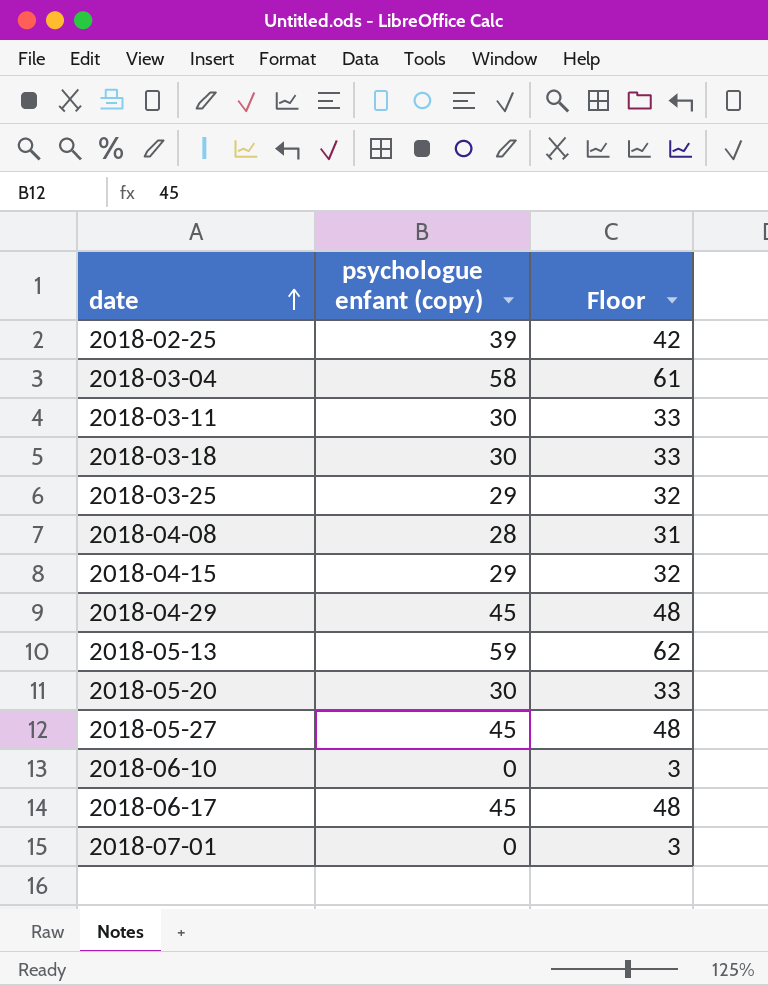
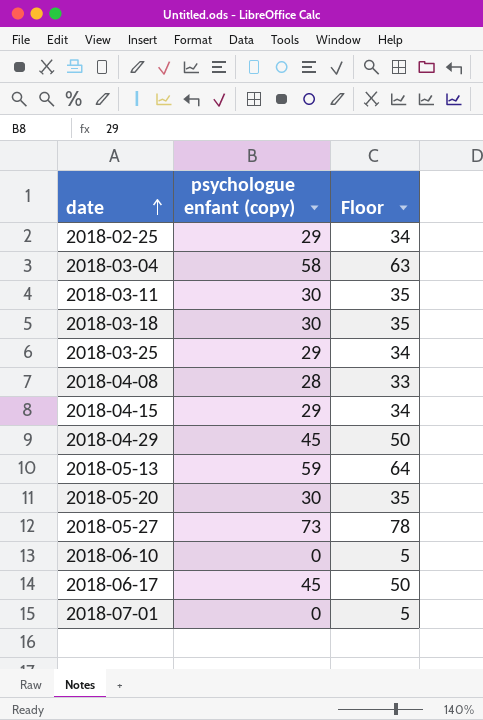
column Floor | formula: [psychologue enfant (copy)] + 3 -> [psychologue enfant (copy)] + 5
2018-02-25 | psychologue enfant (copy): 39 -> 29
2018-05-27 | psychologue enfant (copy): 45 -> 73

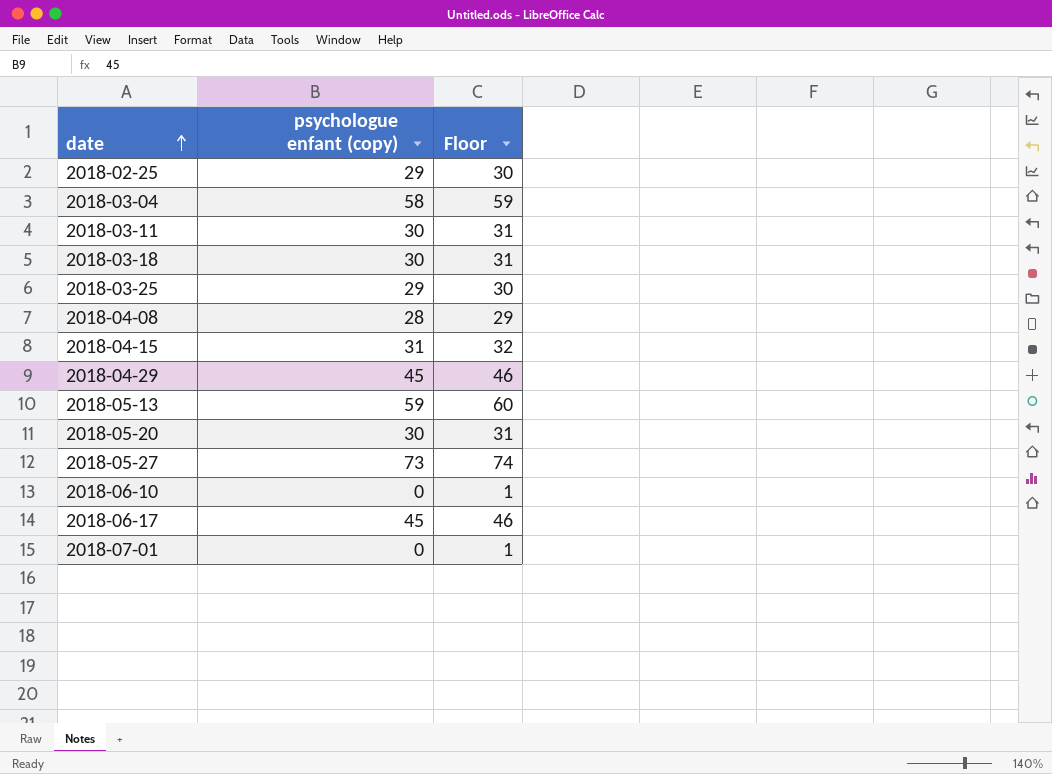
column Floor | formula: [psychologue enfant (copy)] + 5 -> [psychologue enfant (copy)] + 1
2018-04-15 | psychologue enfant (copy): 29 -> 31

